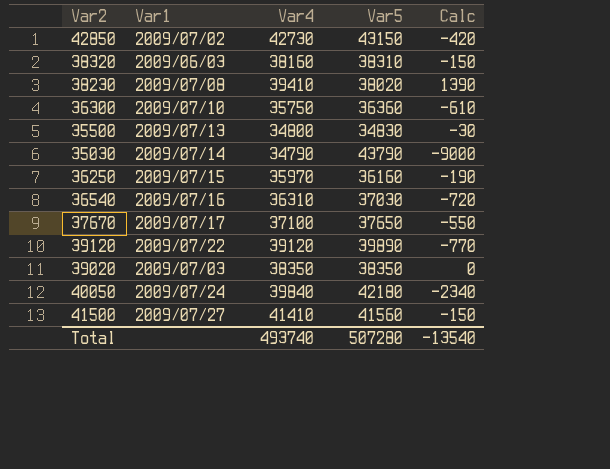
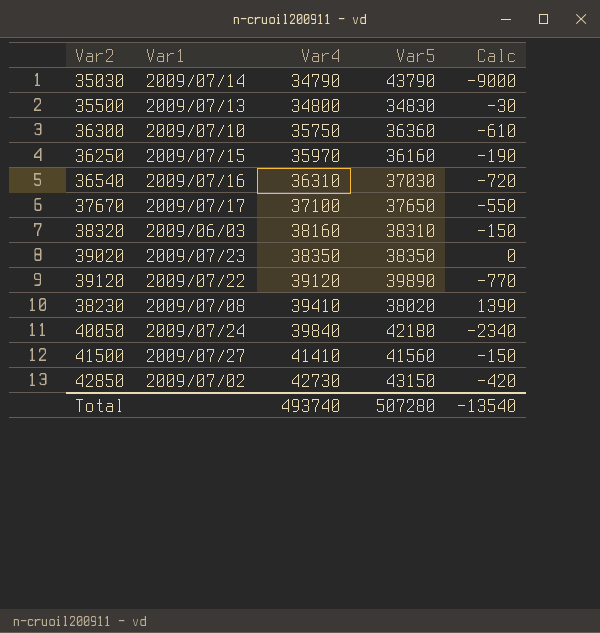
row order: none -> Var4 ascending
39020 | Var1: 2009/07/03 -> 2009/07/23

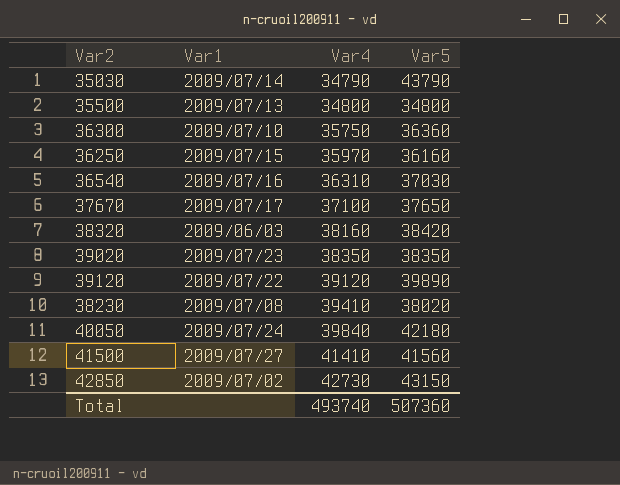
column Calc | formula: [Var4] - [Var5] -> none
35500 | Var5: 34830 -> 34800
38320 | Var5: 38310 -> 38420
Total | Var5: 507280 -> 507360

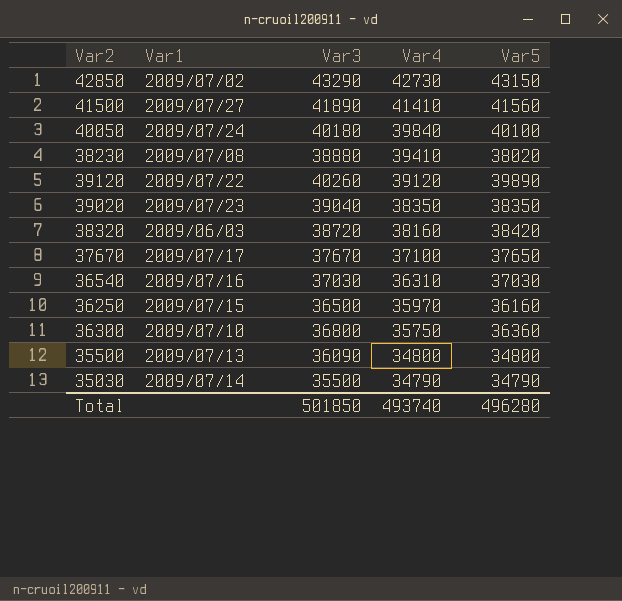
row order: Var4 ascending -> Var4 descending
column Var3 | position: none -> 3
40050 | Var5: 42180 -> 40100
35030 | Var5: 43790 -> 34790
Total | Var5: 507360 -> 496280

